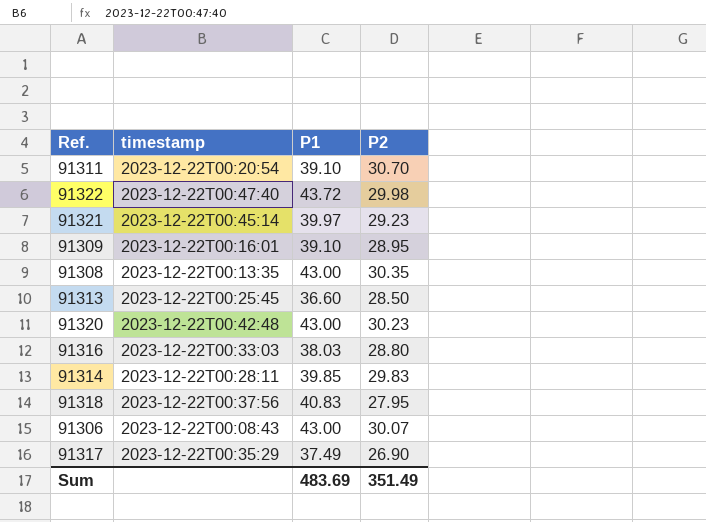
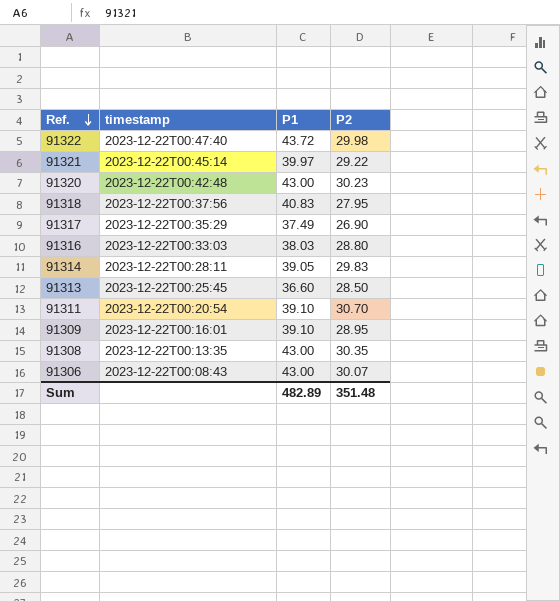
row order: none -> Ref. descending
91321 | P2: 29.23 -> 29.22
91314 | P1: 39.85 -> 39.05
Sum | P1: 483.69 -> 482.89
Sum | P2: 351.49 -> 351.48

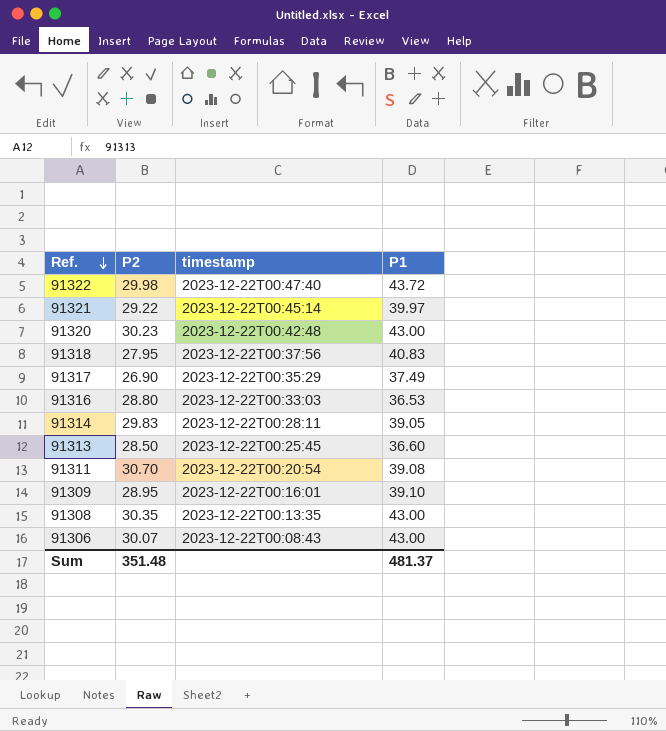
column P2 | position: 4 -> 2
91316 | P1: 38.03 -> 36.53
91311 | P1: 39.10 -> 39.08
Sum | P1: 482.89 -> 481.37

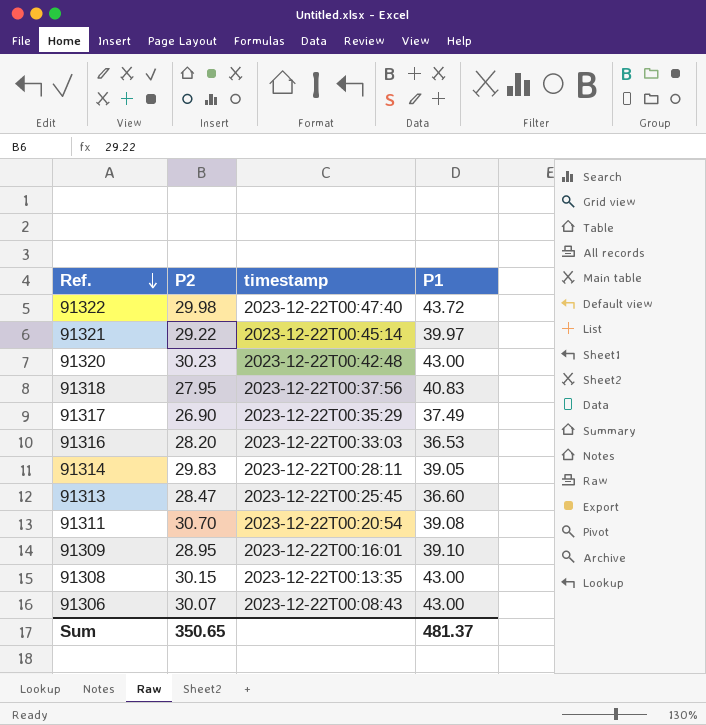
91316 | P2: 28.80 -> 28.20
91313 | P2: 28.50 -> 28.47
91308 | P2: 30.35 -> 30.15
Sum | P2: 351.48 -> 350.65

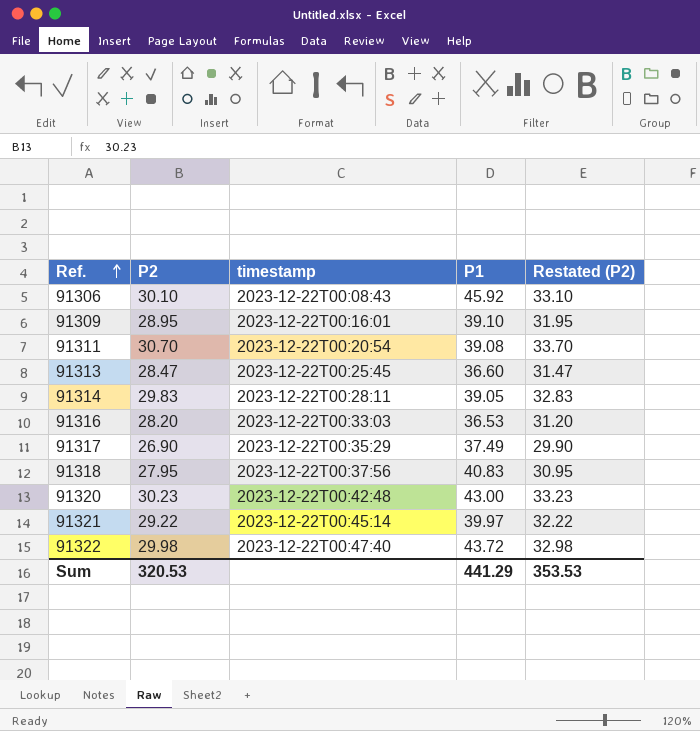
row order: Ref. descending -> Ref. ascending
column Restated (P2) | formula: none -> [P2] + 3
row 91308: 30.15 | 2023-12-22T00:13:35 | 43.00 -> none
91306 | P2: 30.07 -> 30.10
91306 | P1: 43.00 -> 45.92
Sum | P2: 350.65 -> 320.53
Sum | P1: 481.37 -> 441.29

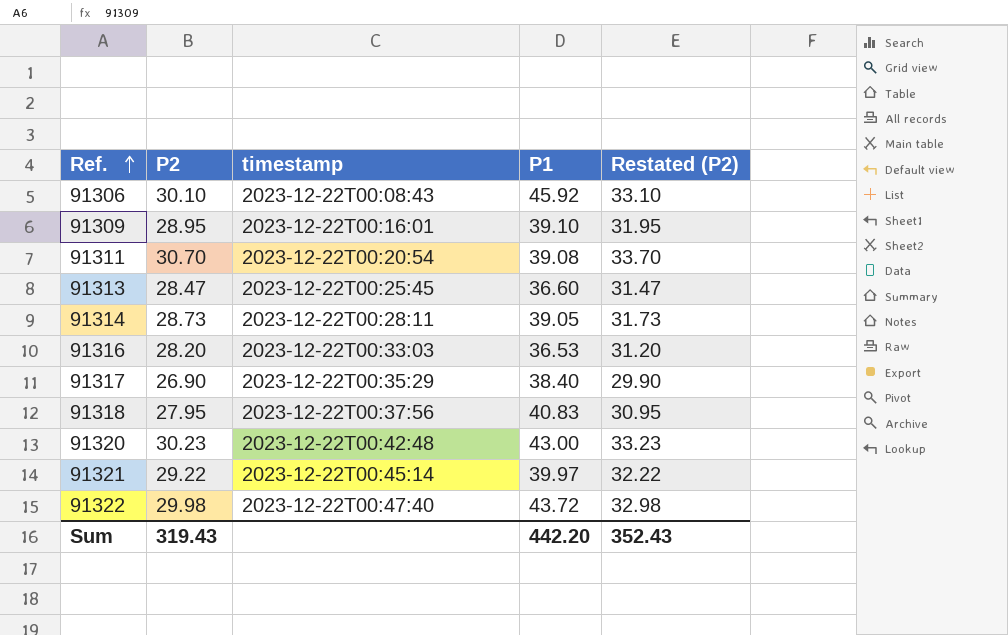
91314 | P2: 29.83 -> 28.73
91314 | Restated (P2): 32.83 -> 31.73
91317 | P1: 37.49 -> 38.40
Sum | P2: 320.53 -> 319.43
Sum | P1: 441.29 -> 442.20
Sum | Restated (P2): 353.53 -> 352.43

